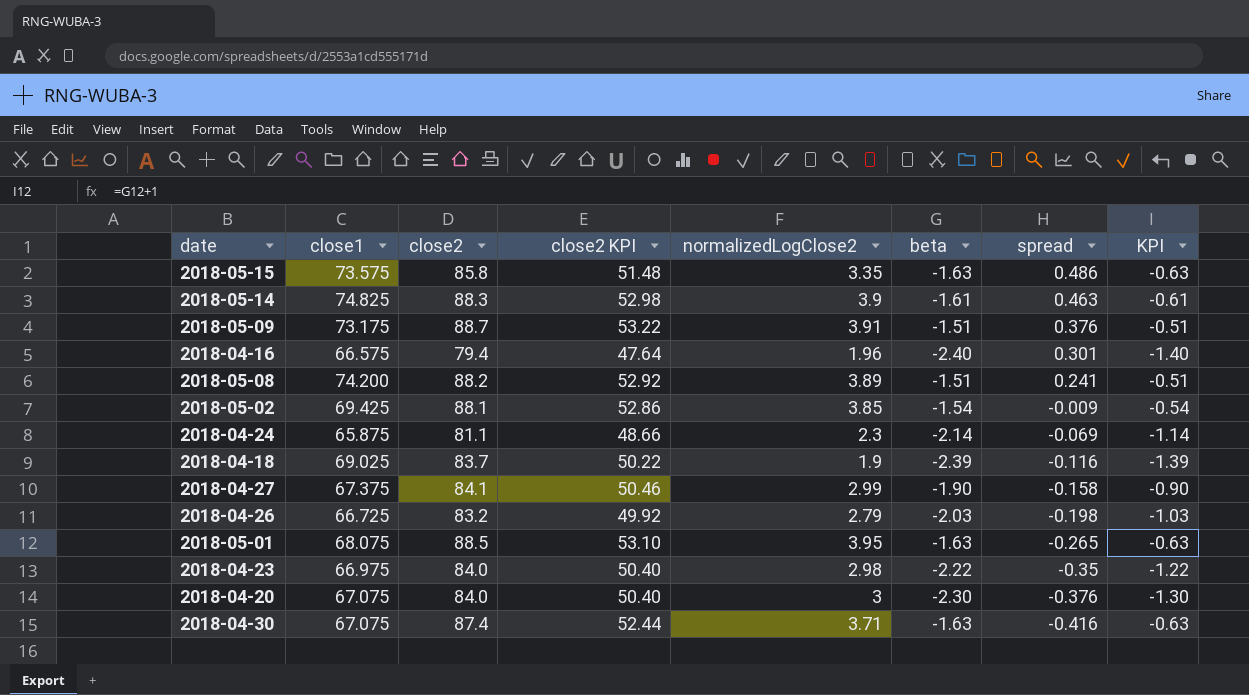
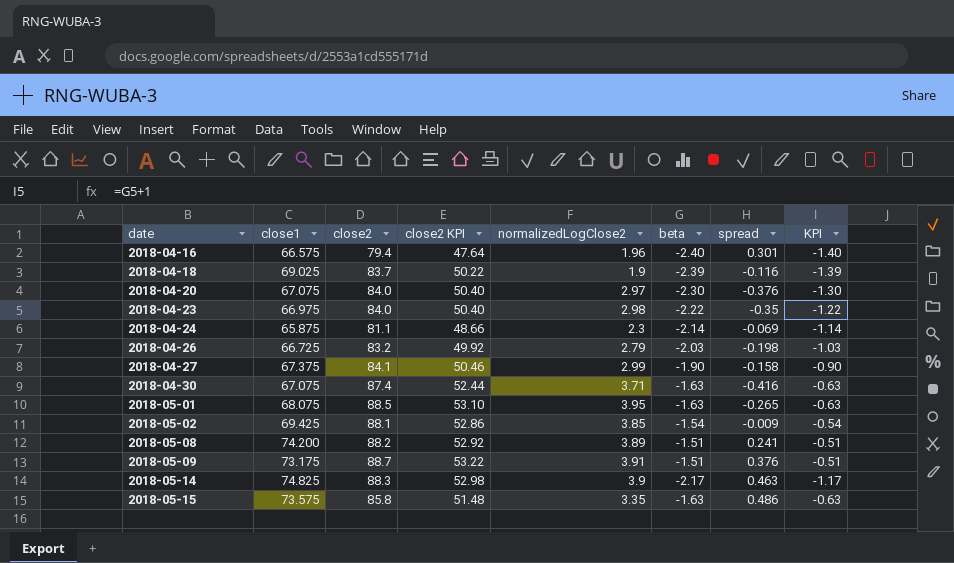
row order: spread descending -> date ascending
2018-04-20 | normalizedLogClose2: 3 -> 2.97
2018-05-14 | beta: -1.61 -> -2.17
2018-05-14 | KPI: -0.61 -> -1.17

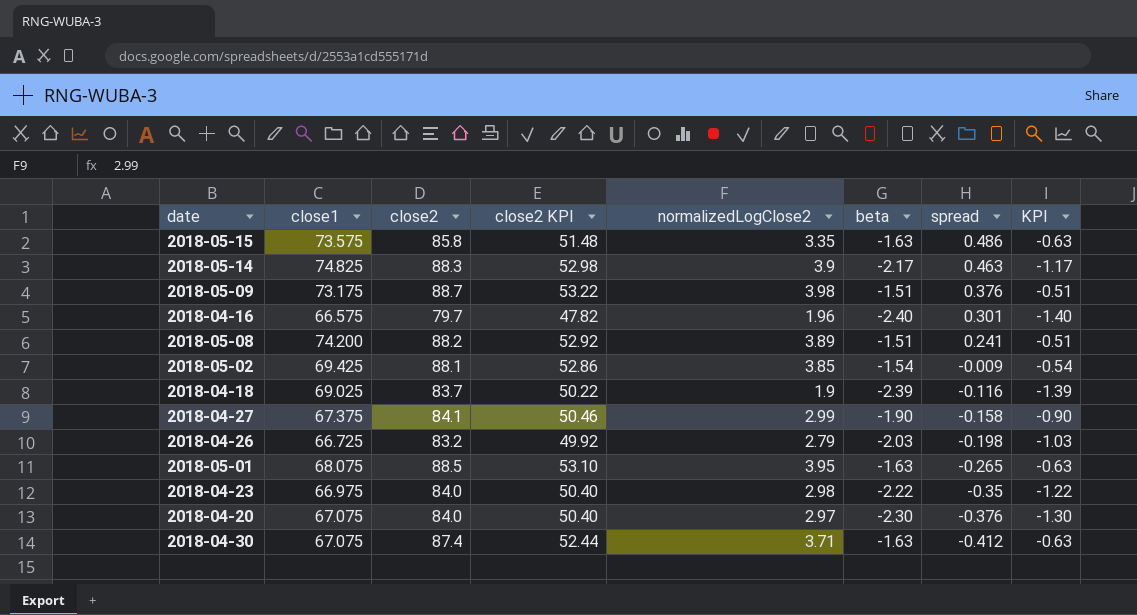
row order: date ascending -> spread descending
row 2018-04-24: 65.875 | 81.1 | 48.66 | 2.3 | -2.14 | -0.069 | -1.14 -> none
2018-05-09 | normalizedLogClose2: 3.91 -> 3.98
2018-04-16 | close2: 79.4 -> 79.7
2018-04-16 | close2 KPI: 47.64 -> 47.82
2018-04-30 | spread: -0.416 -> -0.412

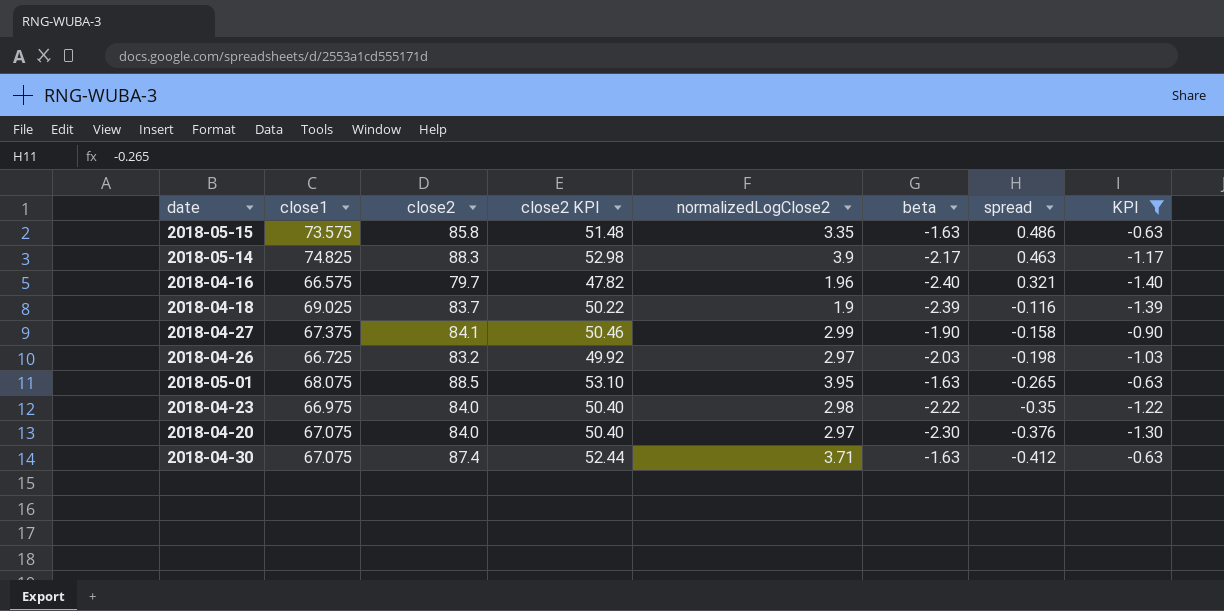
filter: none -> KPI <= -0.63
2018-04-16 | spread: 0.301 -> 0.321
2018-04-26 | normalizedLogClose2: 2.79 -> 2.97

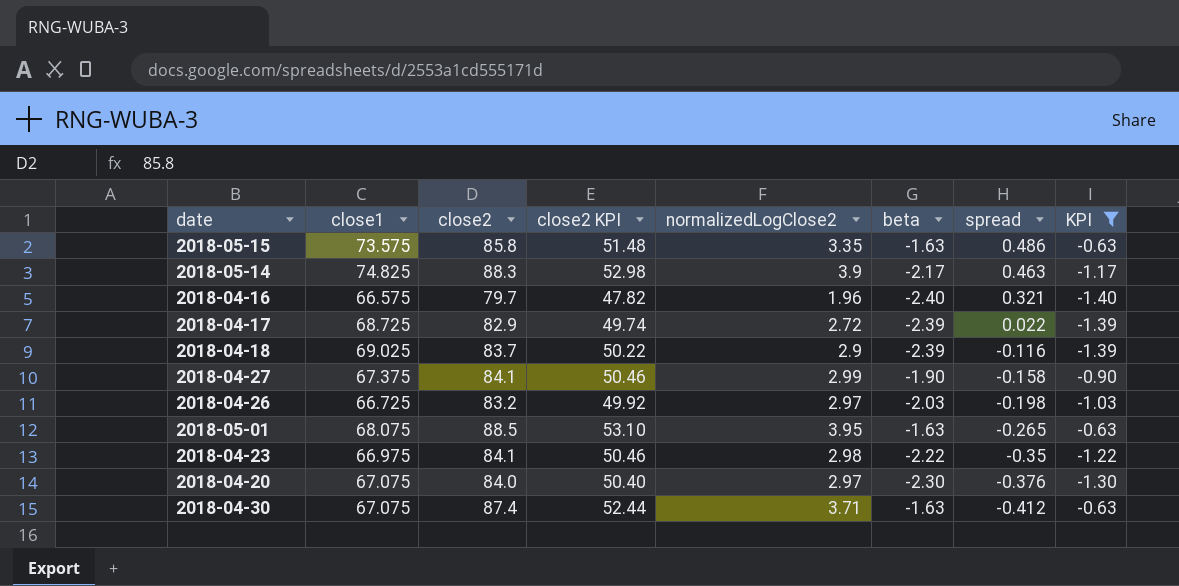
row 2018-04-17: none -> 68.725 | 82.9 | 49.74 | 2.72 | -2.39 | 0.022 | -1.39
2018-04-18 | normalizedLogClose2: 1.9 -> 2.9
2018-04-23 | close2: 84.0 -> 84.1
2018-04-23 | close2 KPI: 50.40 -> 50.46

